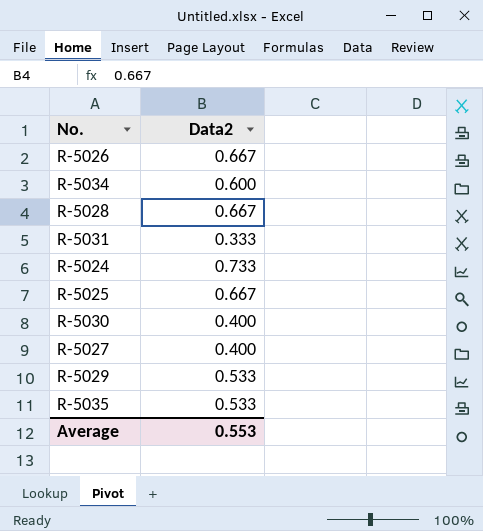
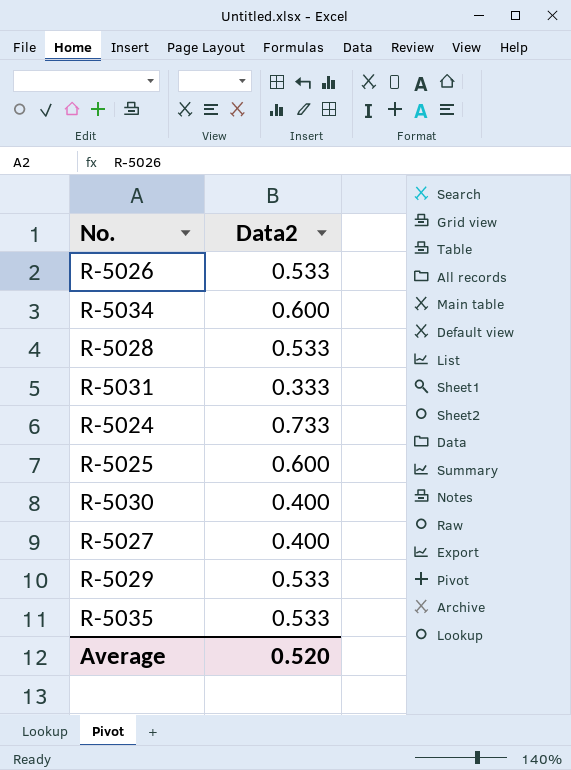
R-5026 | Data2: 0.667 -> 0.533
R-5028 | Data2: 0.667 -> 0.533
R-5025 | Data2: 0.667 -> 0.600
Average | Data2: 0.553 -> 0.520

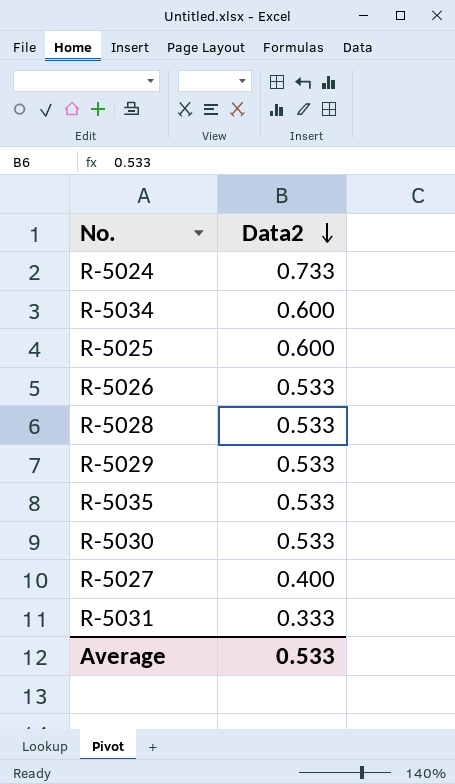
row order: none -> Data2 descending
R-5030 | Data2: 0.400 -> 0.533
Average | Data2: 0.520 -> 0.533

